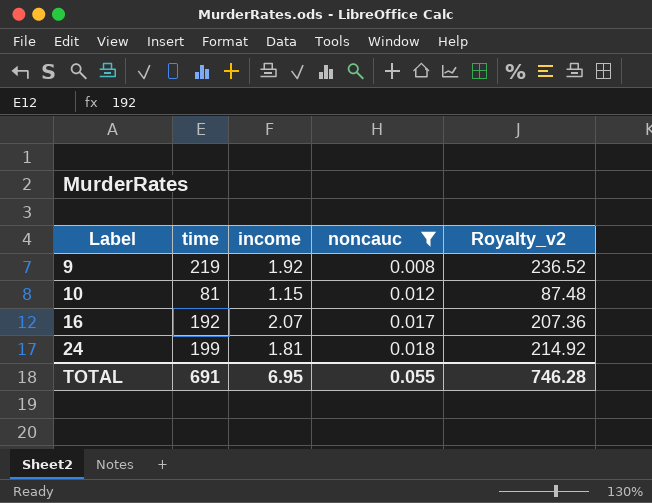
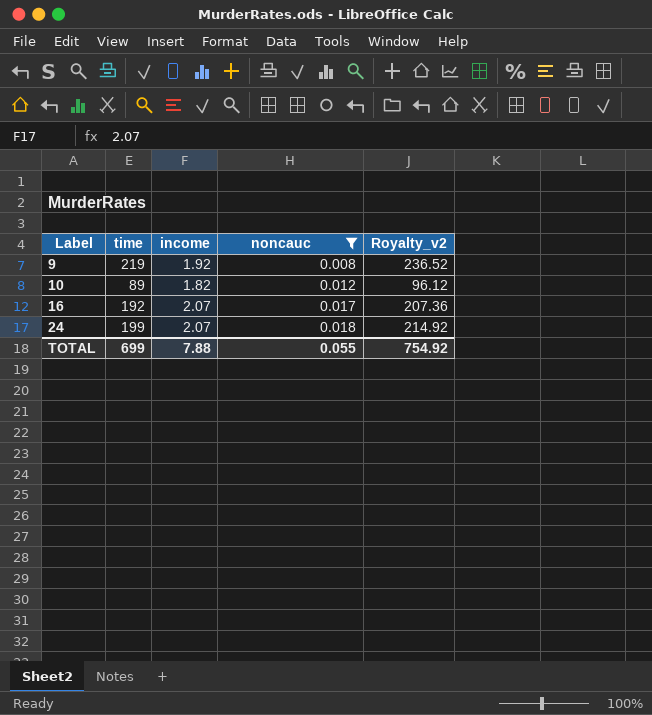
10 | time: 81 -> 89
10 | income: 1.15 -> 1.82
10 | Royalty_v2: 87.48 -> 96.12
24 | income: 1.81 -> 2.07
TOTAL | time: 691 -> 699
TOTAL | income: 6.95 -> 7.88
TOTAL | Royalty_v2: 746.28 -> 754.92

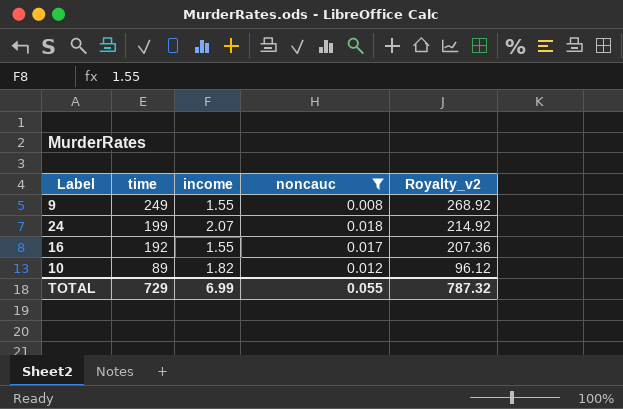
row order: Label ascending -> time descending
9 | time: 219 -> 249
9 | income: 1.92 -> 1.55
9 | Royalty_v2: 236.52 -> 268.92
16 | income: 2.07 -> 1.55
TOTAL | time: 699 -> 729
TOTAL | income: 7.88 -> 6.99
TOTAL | Royalty_v2: 754.92 -> 787.32

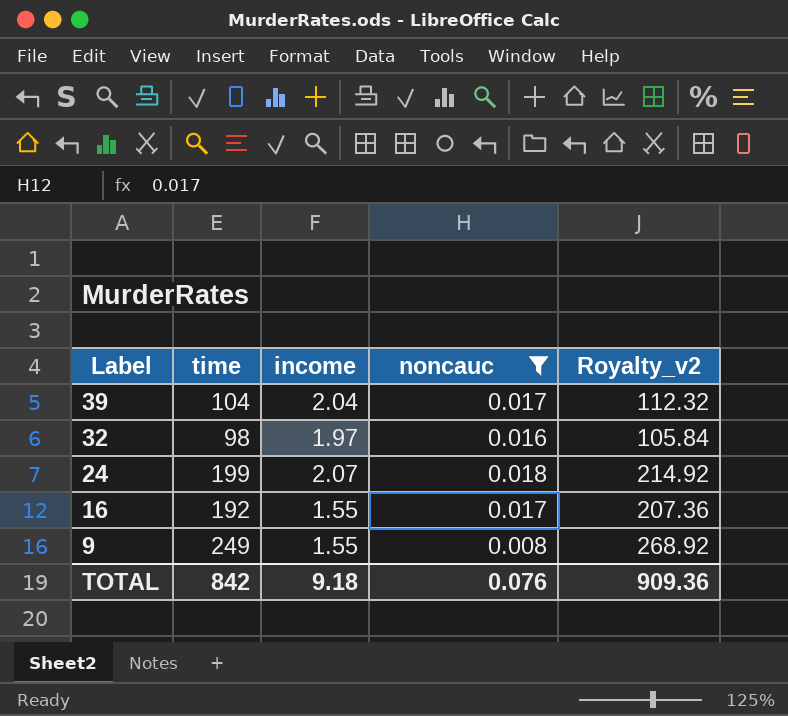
row order: time descending -> Label descending
row 10: 89 | 1.82 | 0.012 | 96.12 -> none
row 39: none -> 104 | 2.04 | 0.017 | 112.32
row 32: none -> 98 | 1.97 | 0.016 | 105.84
TOTAL | time: 729 -> 842
TOTAL | income: 6.99 -> 9.18
TOTAL | noncauc: 0.055 -> 0.076
TOTAL | Royalty_v2: 787.32 -> 909.36

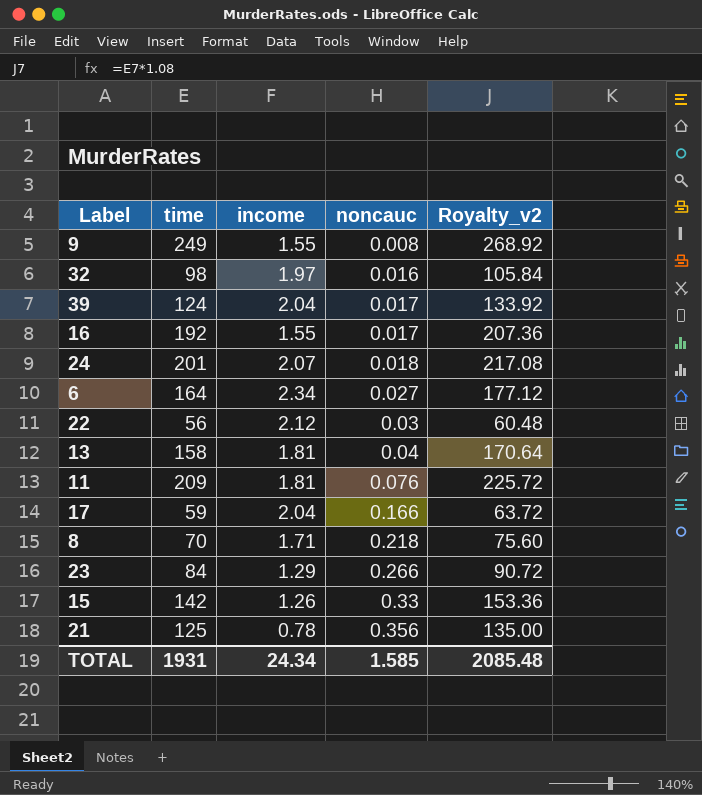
filter: noncauc <= 0.018 -> none
row order: Label descending -> noncauc ascending
39 | time: 104 -> 124
39 | Royalty_v2: 112.32 -> 133.92
24 | time: 199 -> 201
24 | Royalty_v2: 214.92 -> 217.08
TOTAL | time: 842 -> 1931
TOTAL | income: 9.18 -> 24.34
TOTAL | noncauc: 0.076 -> 1.585
TOTAL | Royalty_v2: 909.36 -> 2085.48

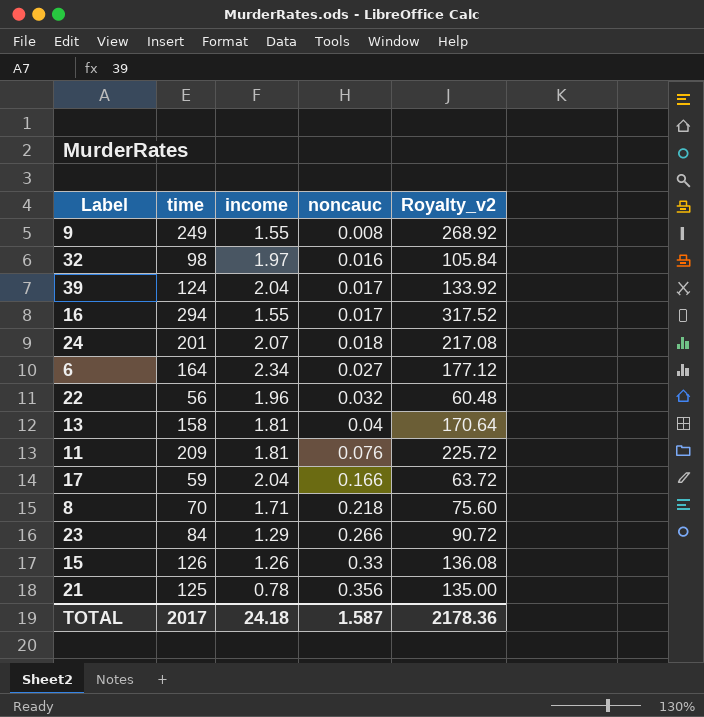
16 | time: 192 -> 294
16 | Royalty_v2: 207.36 -> 317.52
22 | income: 2.12 -> 1.96
22 | noncauc: 0.03 -> 0.032
15 | time: 142 -> 126
15 | Royalty_v2: 153.36 -> 136.08
TOTAL | time: 1931 -> 2017
TOTAL | income: 24.34 -> 24.18
TOTAL | noncauc: 1.585 -> 1.587
TOTAL | Royalty_v2: 2085.48 -> 2178.36

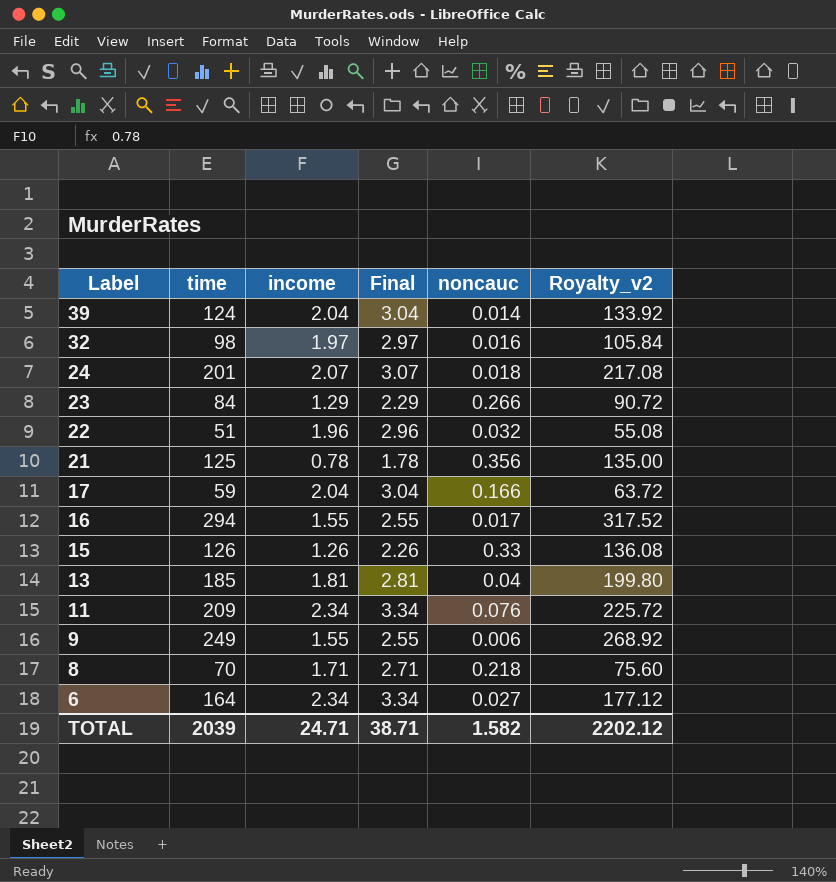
row order: noncauc ascending -> Label descending
column Final | formula: none -> [income] + 1
39 | noncauc: 0.017 -> 0.014
22 | time: 56 -> 51
22 | Royalty_v2: 60.48 -> 55.08
13 | time: 158 -> 185
13 | Royalty_v2: 170.64 -> 199.80
11 | income: 1.81 -> 2.34
9 | noncauc: 0.008 -> 0.006
TOTAL | time: 2017 -> 2039
TOTAL | income: 24.18 -> 24.71
TOTAL | noncauc: 1.587 -> 1.582
TOTAL | Royalty_v2: 2178.36 -> 2202.12

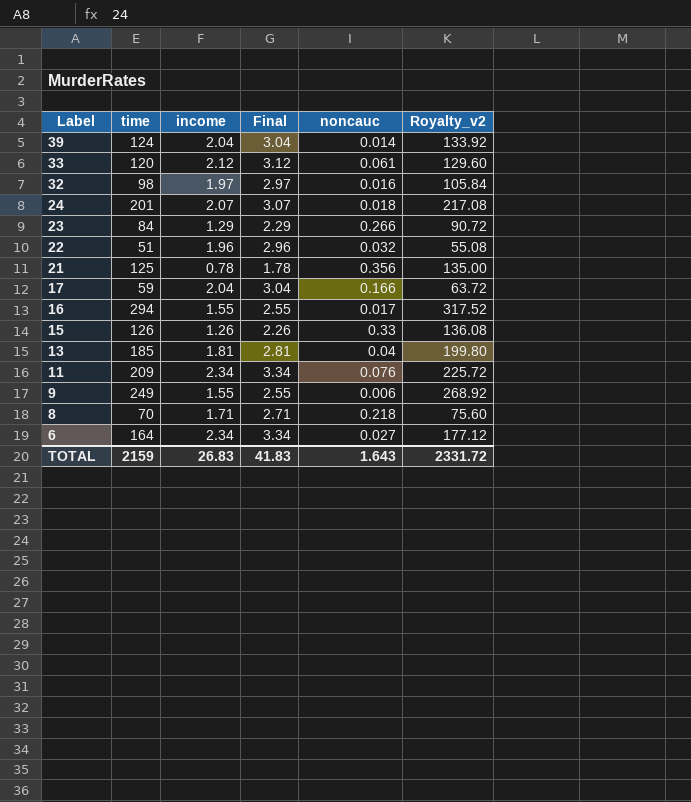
row 33: none -> 120 | 2.12 | 3.12 | 0.061 | 129.60
TOTAL | time: 2039 -> 2159
TOTAL | income: 24.71 -> 26.83
TOTAL | Final: 38.71 -> 41.83
TOTAL | noncauc: 1.582 -> 1.643
TOTAL | Royalty_v2: 2202.12 -> 2331.72

